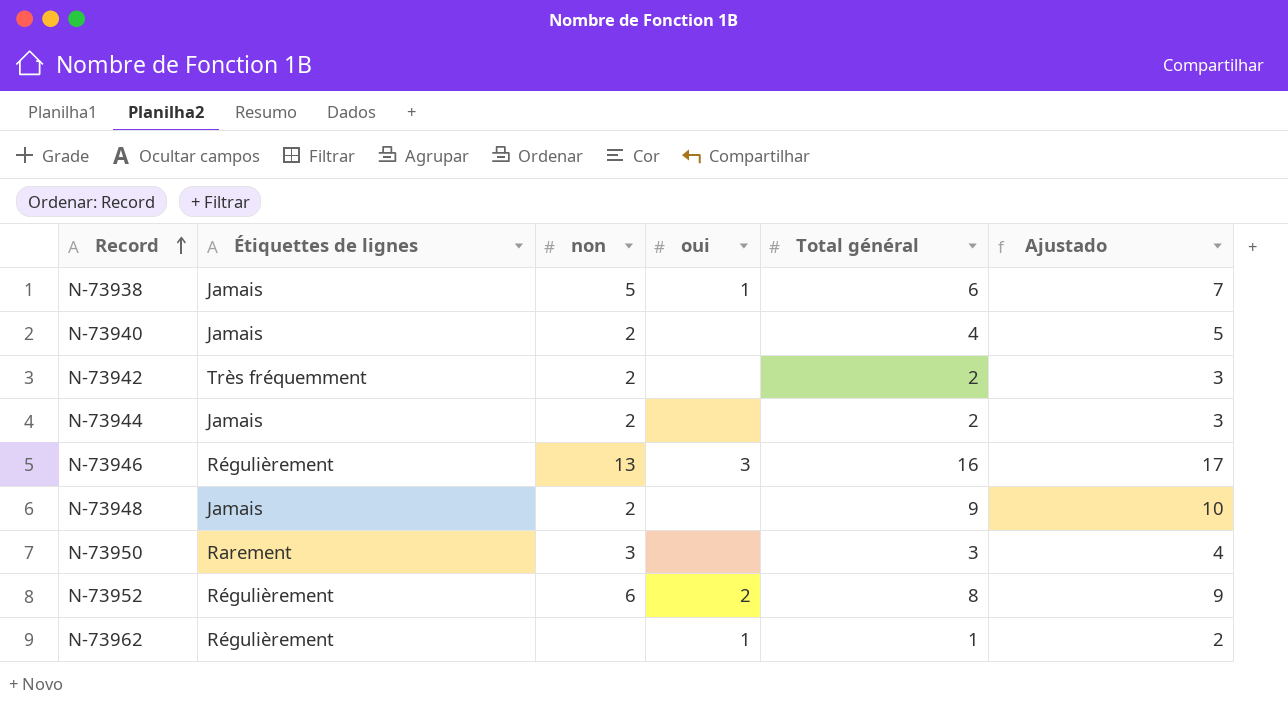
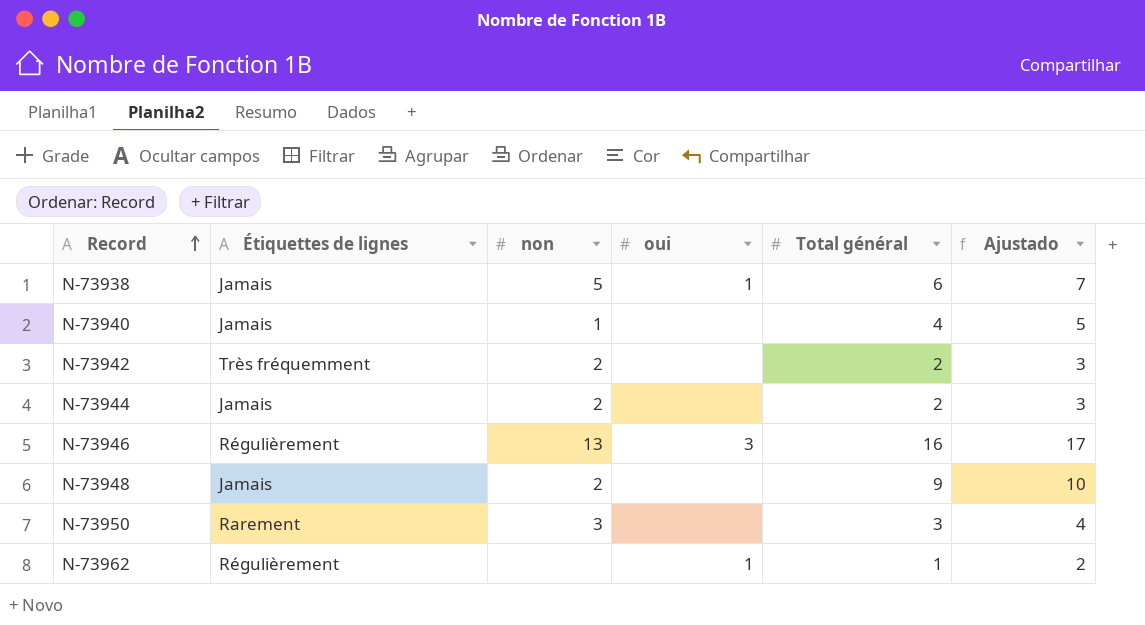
row N-73952: Régulièrement | 6 | 2 | 8 | 9 -> none
N-73940 | non: 2 -> 1

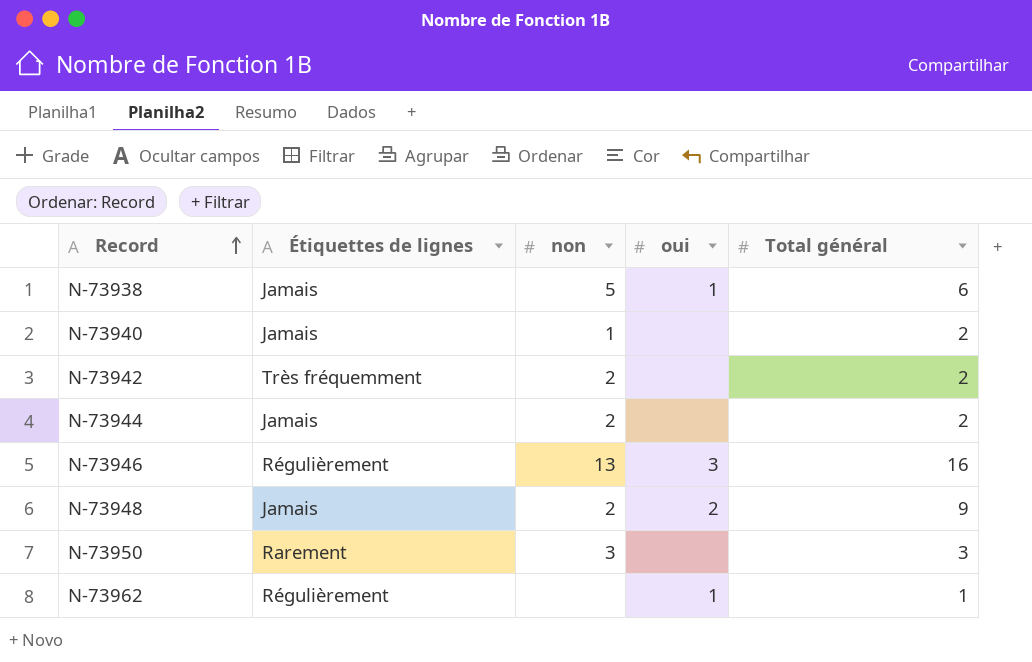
column Ajustado | formula: [Total général] + 1 -> none
N-73940 | Total général: 4 -> 2
N-73948 | oui: none -> 2

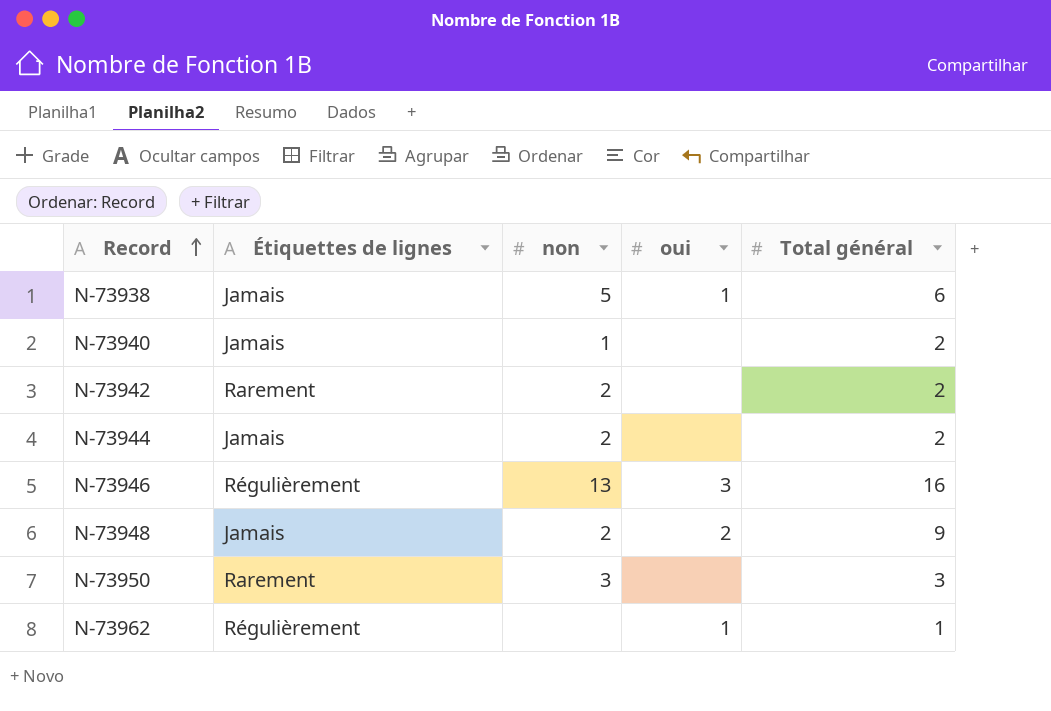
N-73942 | Étiquettes de lignes: Très fréquemment -> Rarement

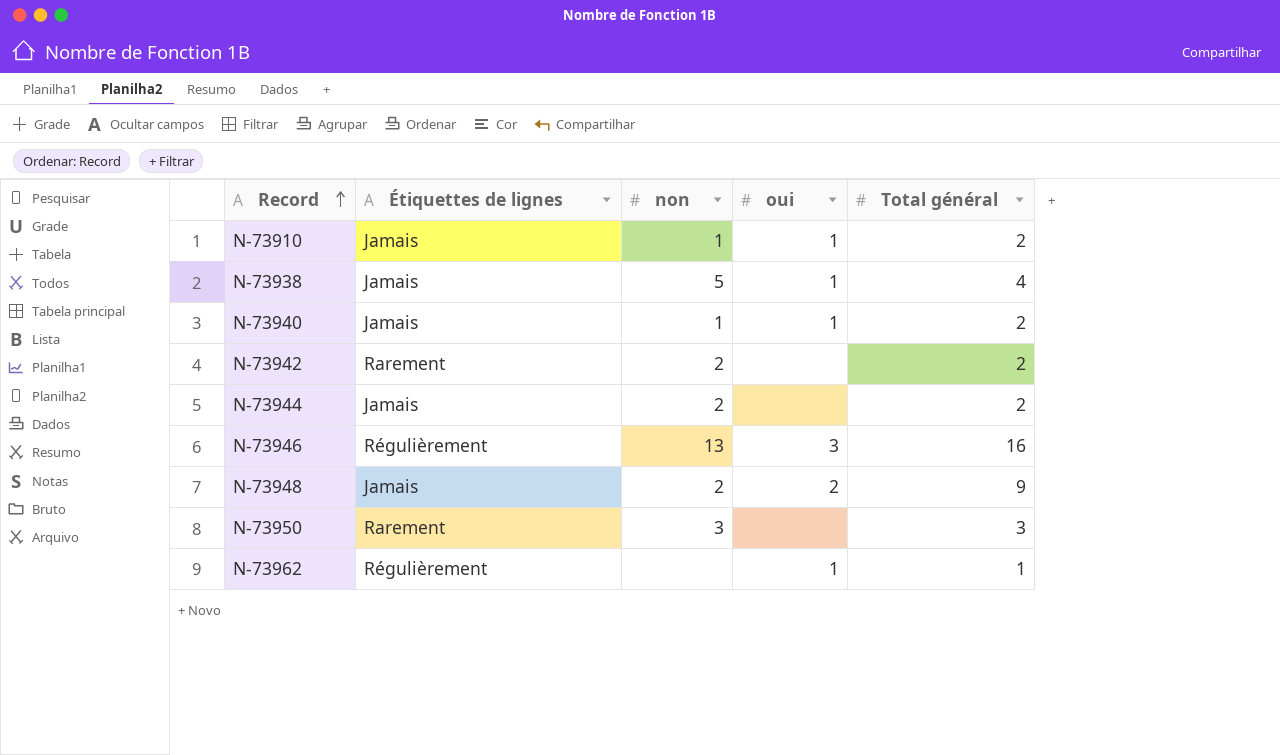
row N-73910: none -> Jamais | 1 | 1 | 2
N-73938 | Total général: 6 -> 4
N-73940 | oui: none -> 1

